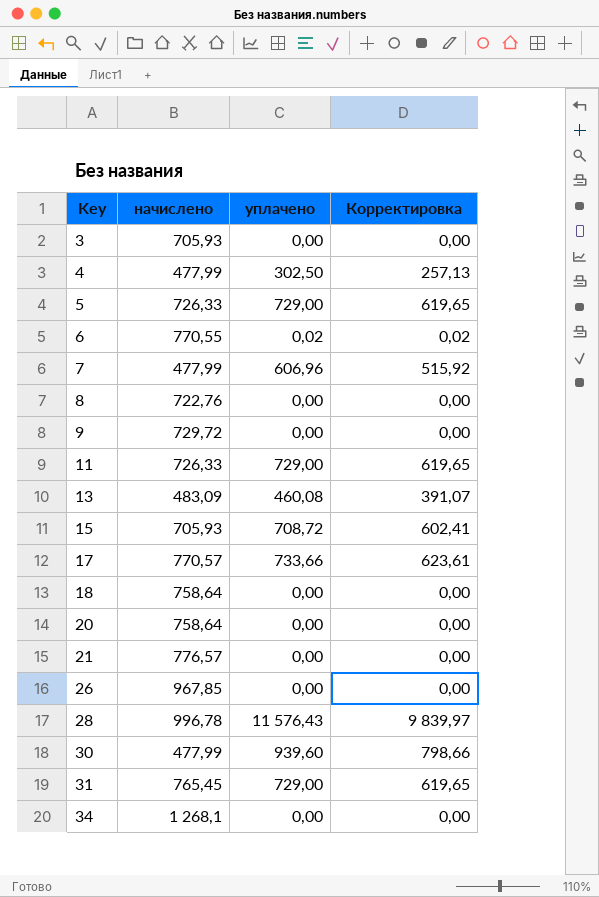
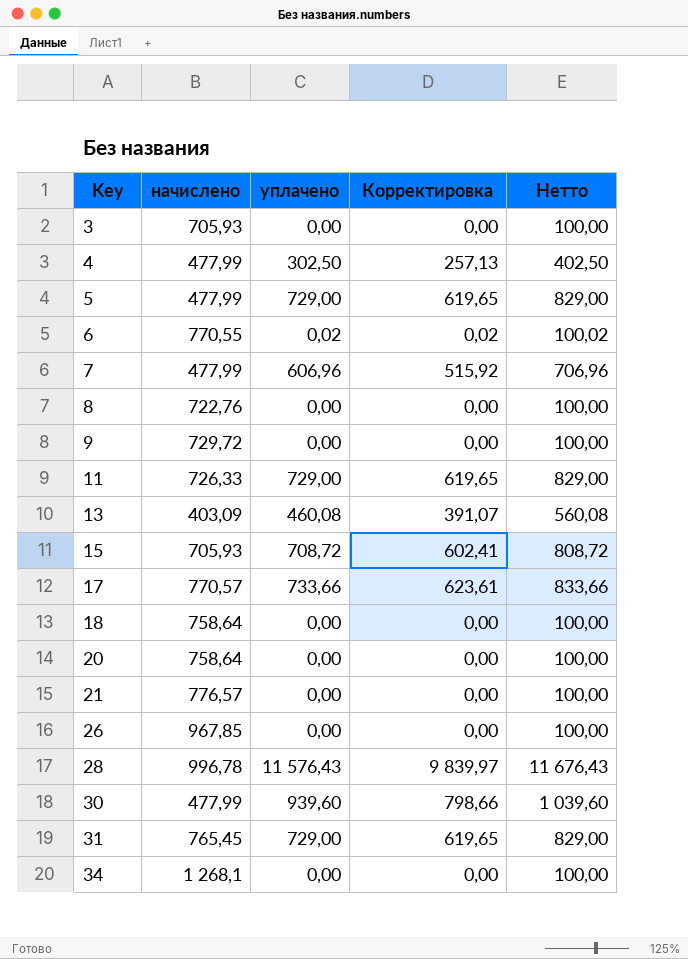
column Нетто | formula: none -> [уплачено] + 100
5 | начислено: 726,33 -> 477,99
13 | начислено: 483,09 -> 403,09

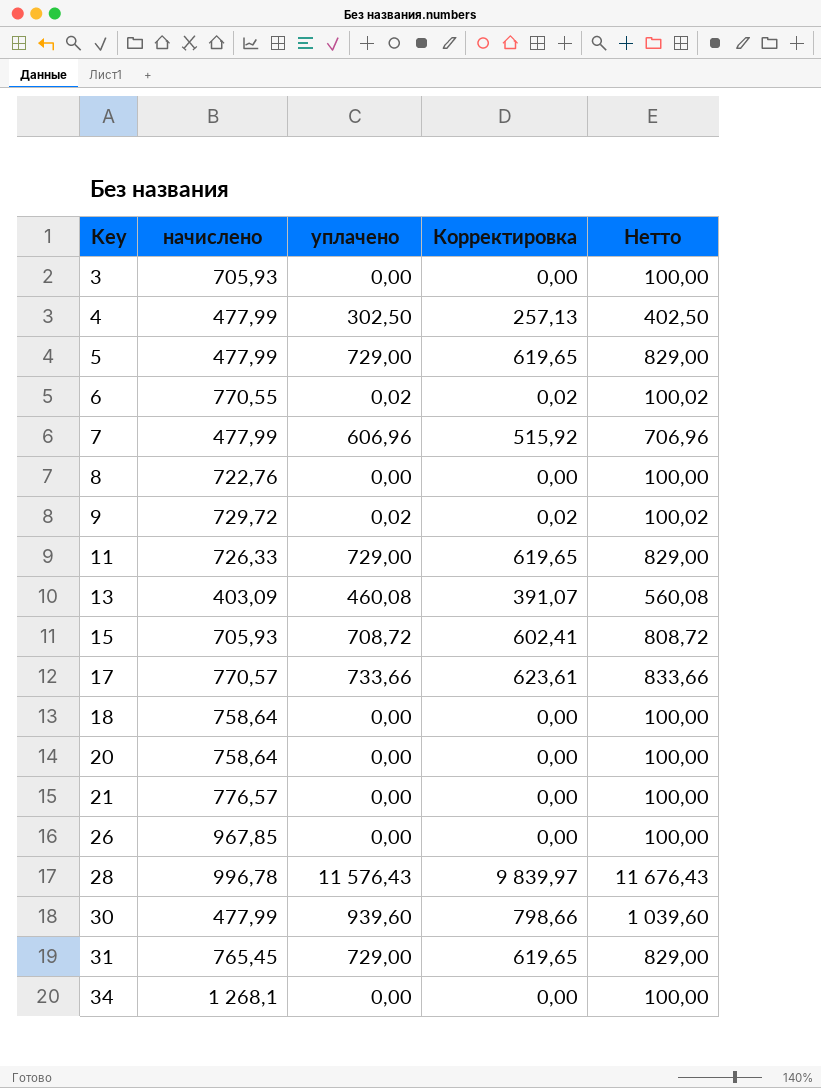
9 | уплачено: 0,00 -> 0,02
9 | Корректировка: 0,00 -> 0,02
9 | Нетто: 100,00 -> 100,02

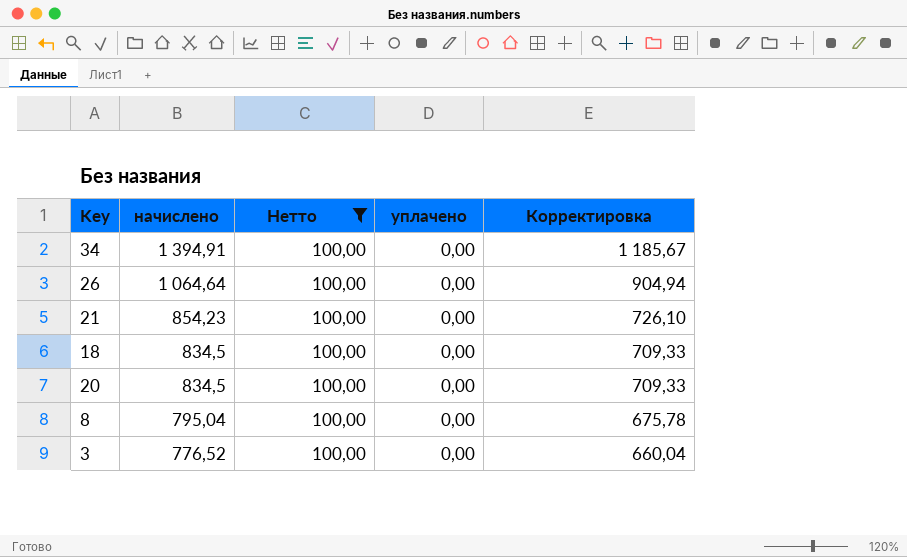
filter: none -> Нетто = 100,00
row order: Key ascending -> начислено descending
column Нетто | position: 5 -> 3
column Корректировка | formula: [уплачено] * 0,85 -> [начислено] * 0,85
34 | начислено: 1 268,1 -> 1 394,91
26 | начислено: 967,85 -> 1 064,64
21 | начислено: 776,57 -> 854,23
18 | начислено: 758,64 -> 834,5
20 | начислено: 758,64 -> 834,5
8 | начислено: 722,76 -> 795,04
3 | начислено: 705,93 -> 776,52

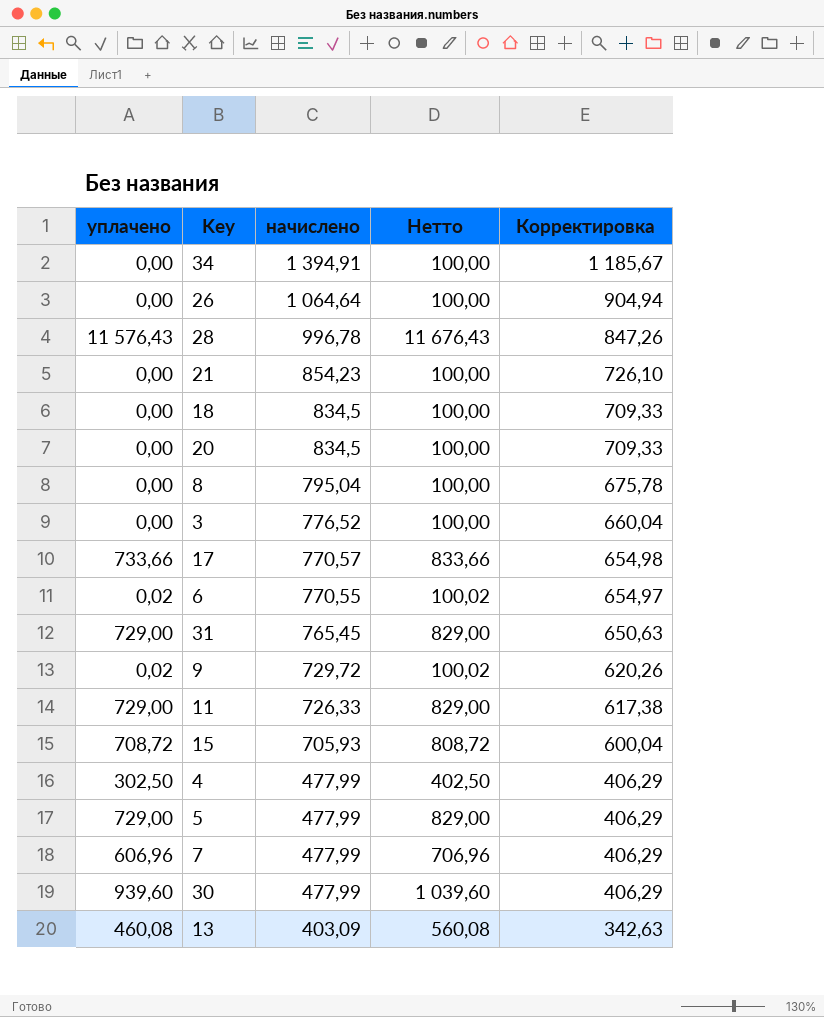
filter: Нетто = 100,00 -> none
column уплачено | position: 4 -> 1

